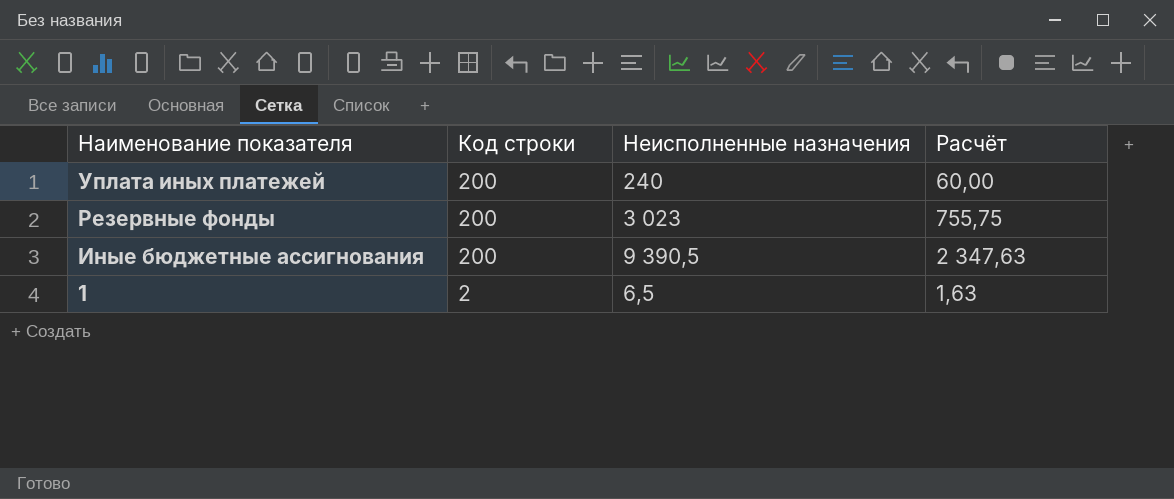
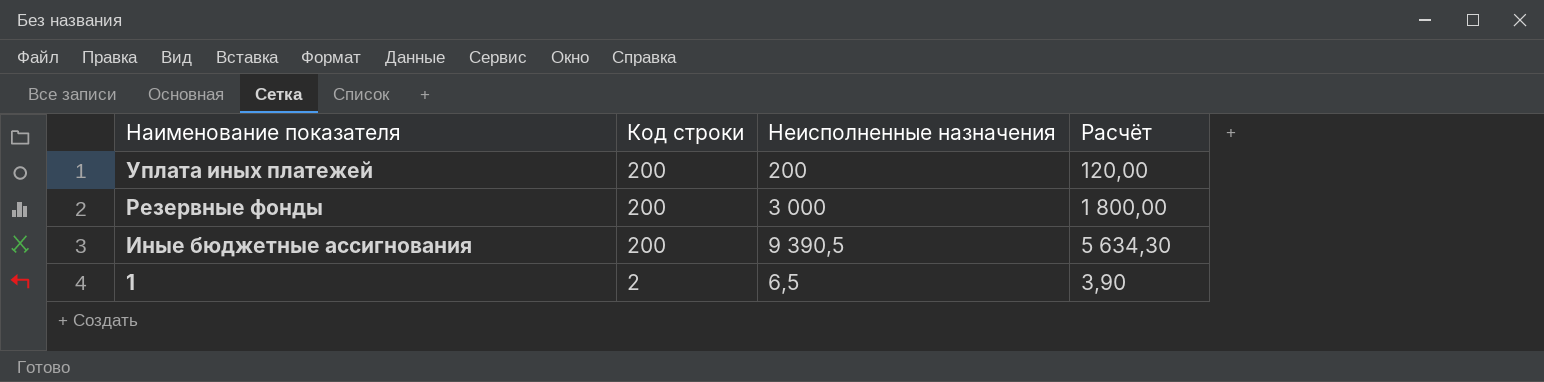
column Расчёт | formula: [Неисполненные назначения] * 0,25 -> [Неисполненные назначения] * 0,6
Уплата иных платежей | Неисполненные назначения: 240 -> 200
Резервные фонды | Неисполненные назначения: 3 023 -> 3 000

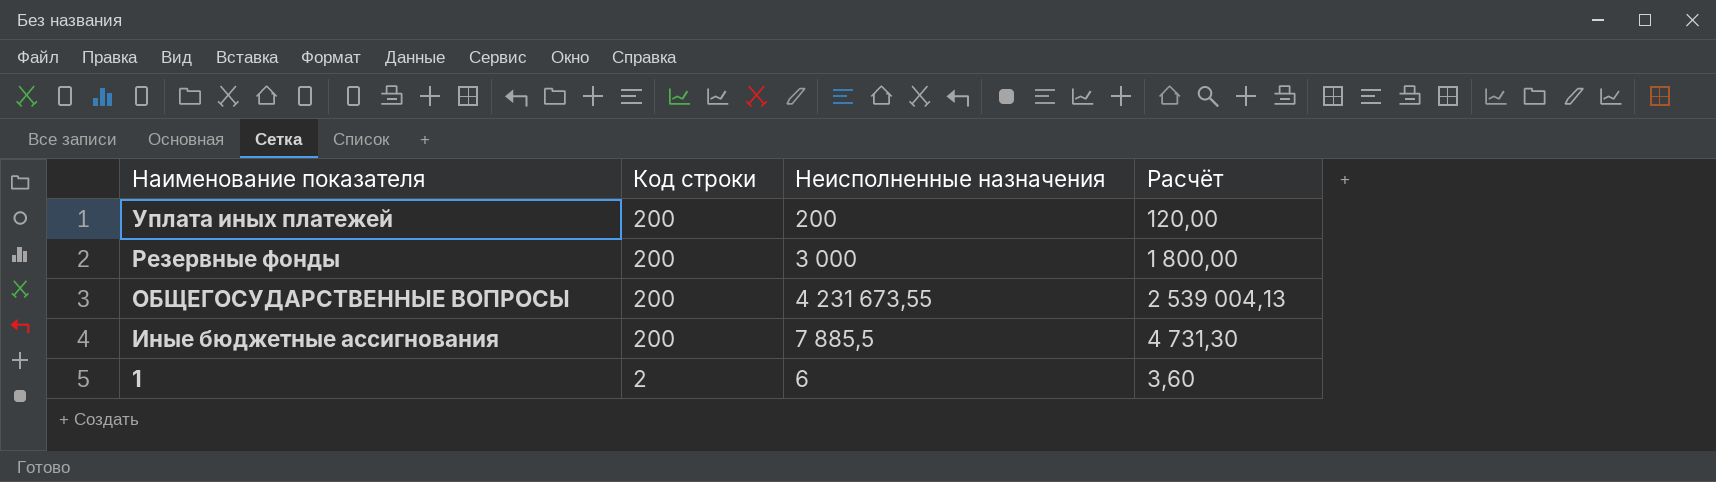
row ОБЩЕГОСУДАРСТВЕННЫЕ ВОПРОСЫ: none -> 200 | 4 231 673,55 | 2 539 004,13
Иные бюджетные ассигнования | Неисполненные назначения: 9 390,5 -> 7 885,5
Иные бюджетные ассигнования | Расчёт: 5 634,30 -> 4 731,30
1 | Неисполненные назначения: 6,5 -> 6
1 | Расчёт: 3,90 -> 3,60

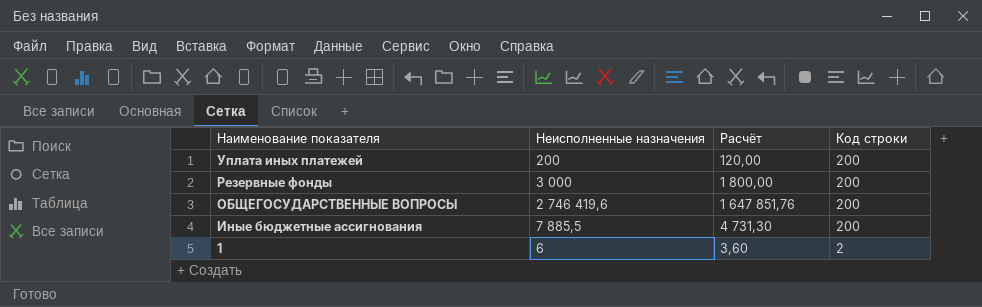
column Код строки | position: 2 -> 4
ОБЩЕГОСУДАРСТВЕННЫЕ ВОПРОСЫ | Неисполненные назначения: 4 231 673,55 -> 2 746 419,6
ОБЩЕГОСУДАРСТВЕННЫЕ ВОПРОСЫ | Расчёт: 2 539 004,13 -> 1 647 851,76

